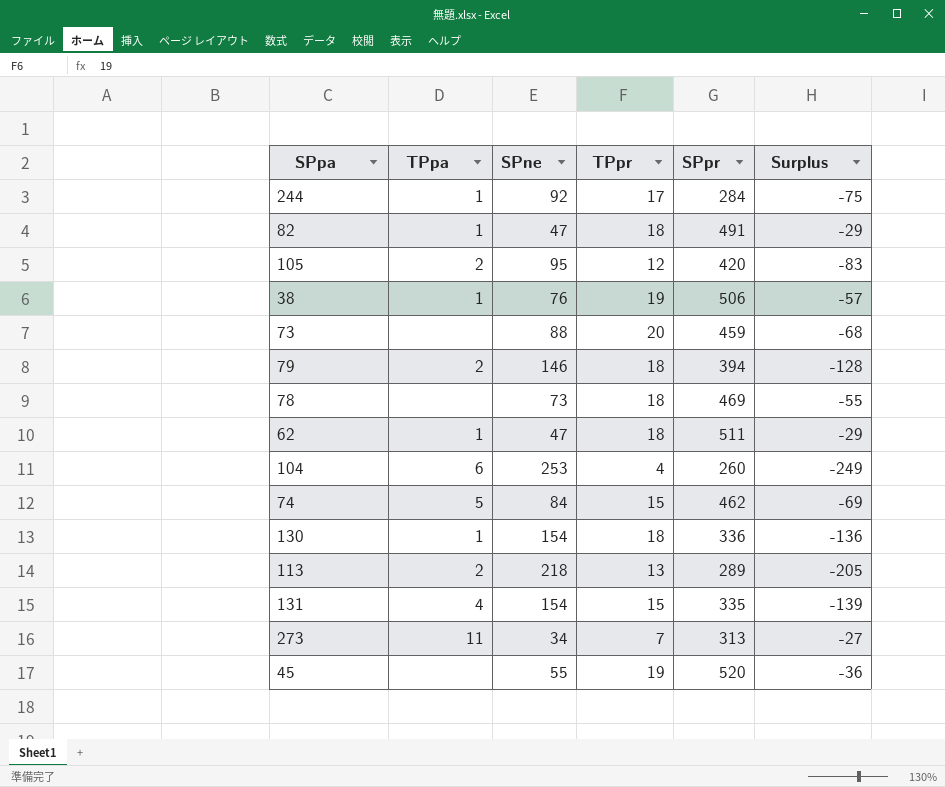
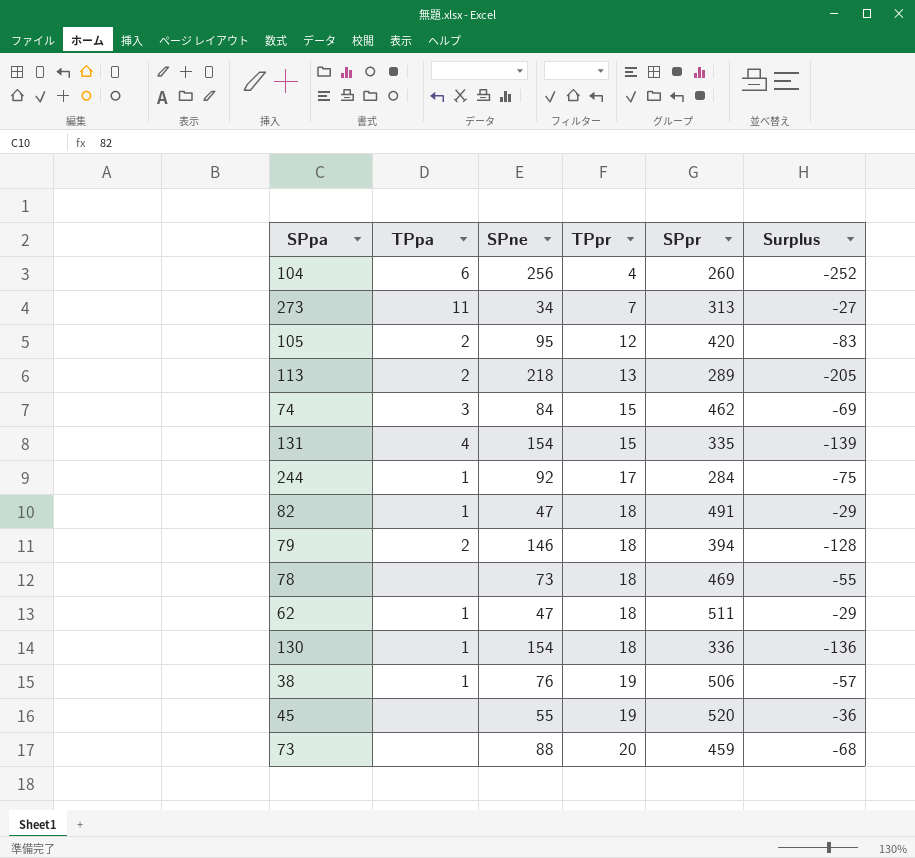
row order: none -> TPpr ascending
104 | SPne: 253 -> 256
104 | Surplus: -249 -> -252
74 | TPpa: 5 -> 3

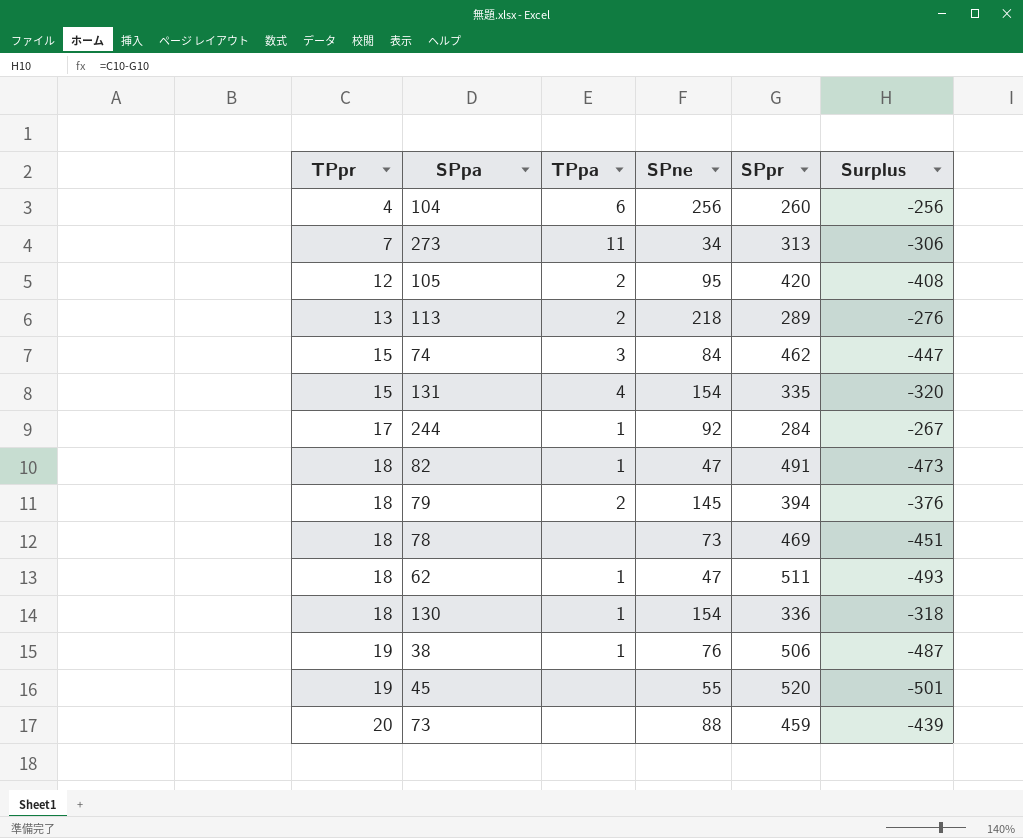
column TPpr | position: 4 -> 1
column Surplus | formula: [TPpr] - [SPne] -> [TPpr] - [SPpr]
79 | SPne: 146 -> 145

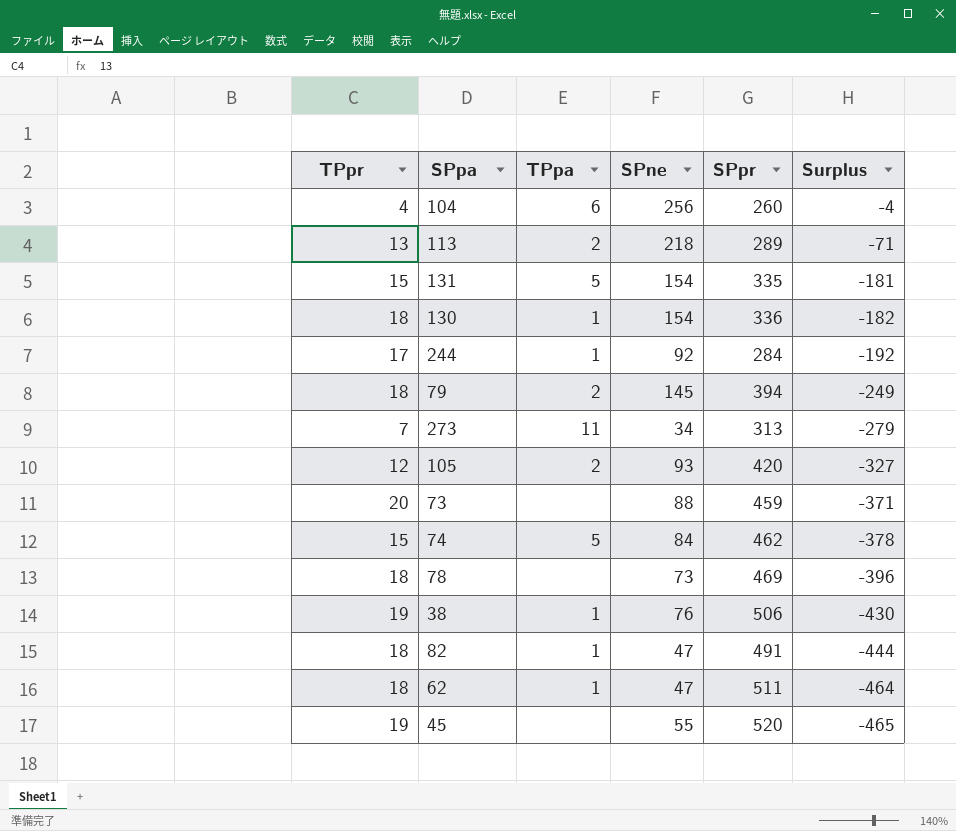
row order: TPpr ascending -> Surplus descending
column Surplus | formula: [TPpr] - [SPpr] -> [SPne] - [SPpr]
131 | TPpa: 4 -> 5
105 | SPne: 95 -> 93
74 | TPpa: 3 -> 5

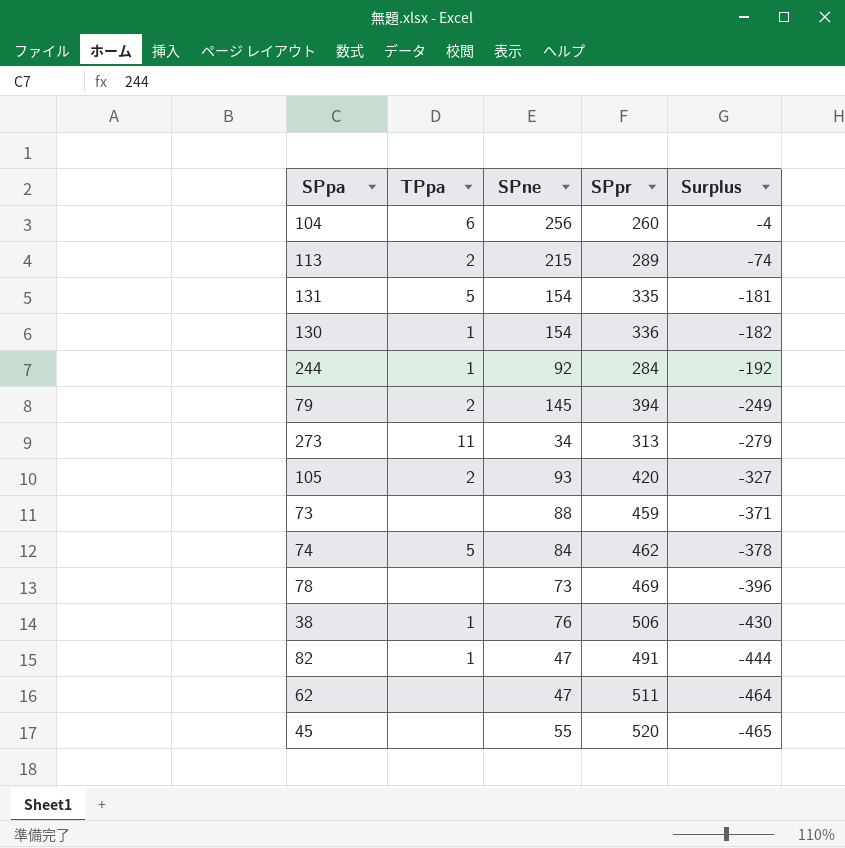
column TPpr | position: 1 -> none
113 | SPne: 218 -> 215
113 | Surplus: -71 -> -74
62 | TPpa: 1 -> none

